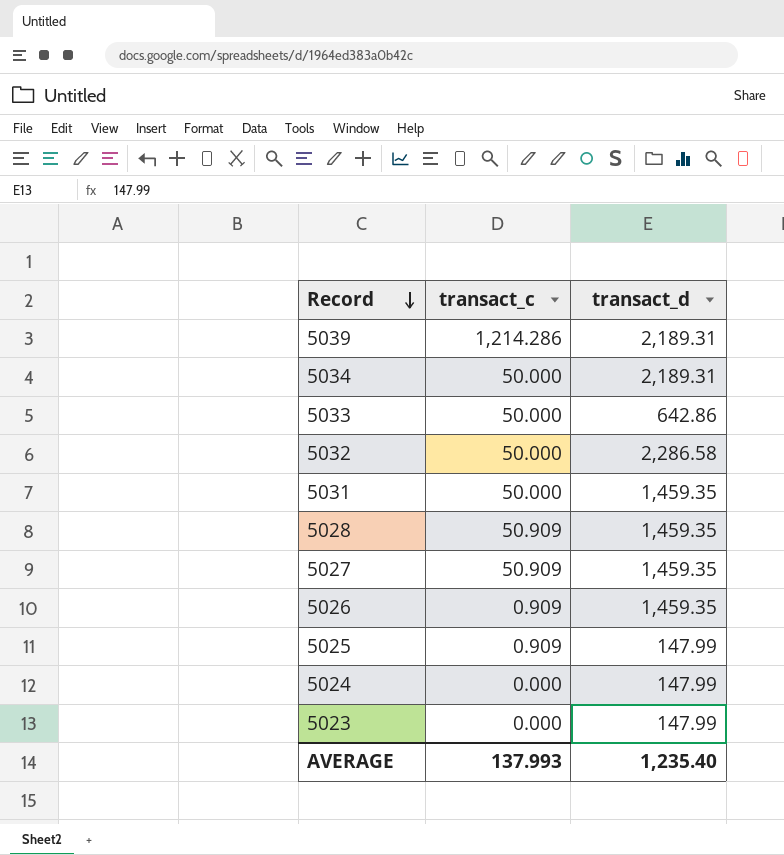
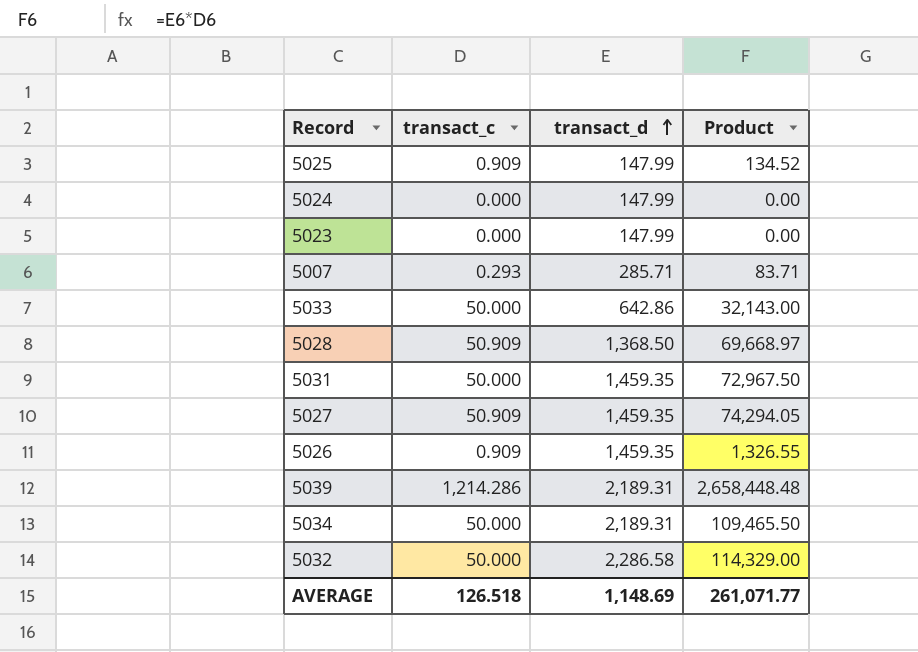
row order: Record descending -> transact_d ascending
column Product | formula: none -> [transact_c] * [transact_d]
row 5007: none -> 0.293 | 285.71 | 83.71
5028 | transact_d: 1,459.35 -> 1,368.50
AVERAGE | transact_c: 137.993 -> 126.518
AVERAGE | transact_d: 1,235.40 -> 1,148.69

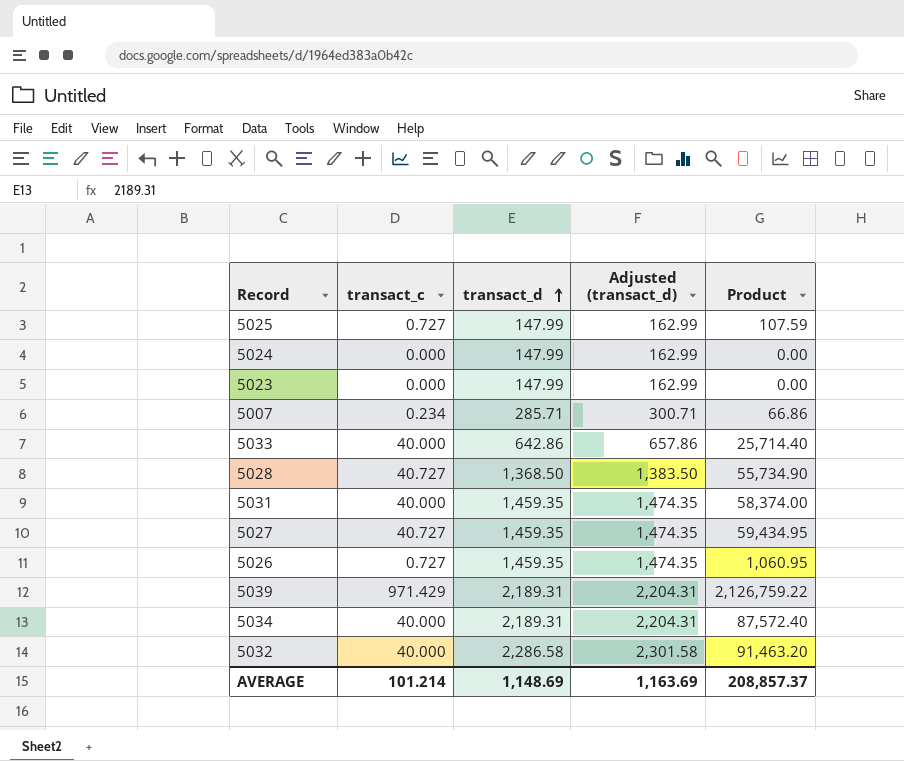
column Adjusted (transact_d) | formula: none -> [transact_d] + 15
5025 | transact_c: 0.909 -> 0.727
5025 | Product: 134.52 -> 107.59
5007 | transact_c: 0.293 -> 0.234
5007 | Product: 83.71 -> 66.86
5033 | transact_c: 50.000 -> 40.000
5033 | Product: 32,143.00 -> 25,714.40
5028 | transact_c: 50.909 -> 40.727
5028 | Product: 69,668.97 -> 55,734.90
5031 | transact_c: 50.000 -> 40.000
5031 | Product: 72,967.50 -> 58,374.00
5027 | transact_c: 50.909 -> 40.727
5027 | Product: 74,294.05 -> 59,434.95
5026 | transact_c: 0.909 -> 0.727
5026 | Product: 1,326.55 -> 1,060.95
5039 | transact_c: 1,214.286 -> 971.429
5039 | Product: 2,658,448.48 -> 2,126,759.22
5034 | transact_c: 50.000 -> 40.000
5034 | Product: 109,465.50 -> 87,572.40
5032 | transact_c: 50.000 -> 40.000
5032 | Product: 114,329.00 -> 91,463.20
AVERAGE | transact_c: 126.518 -> 101.214
AVERAGE | Product: 261,071.77 -> 208,857.37

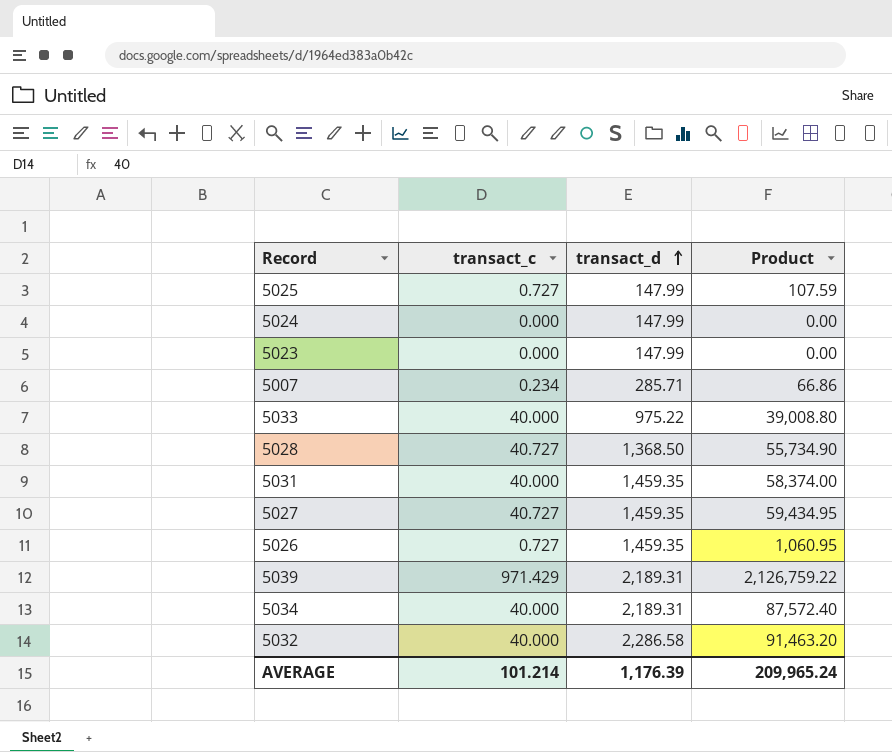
column Adjusted (transact_d) | formula: [transact_d] + 15 -> none
5033 | transact_d: 642.86 -> 975.22
5033 | Product: 25,714.40 -> 39,008.80
AVERAGE | transact_d: 1,148.69 -> 1,176.39
AVERAGE | Product: 208,857.37 -> 209,965.24

